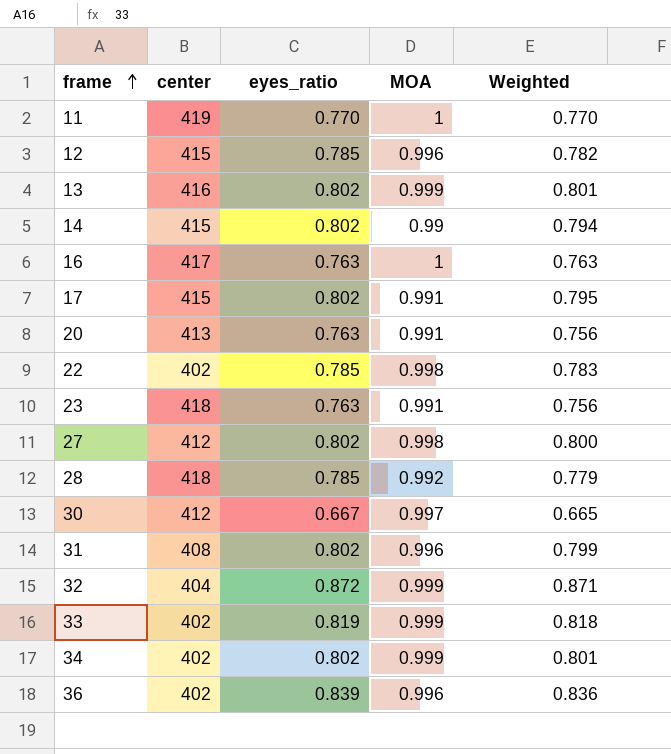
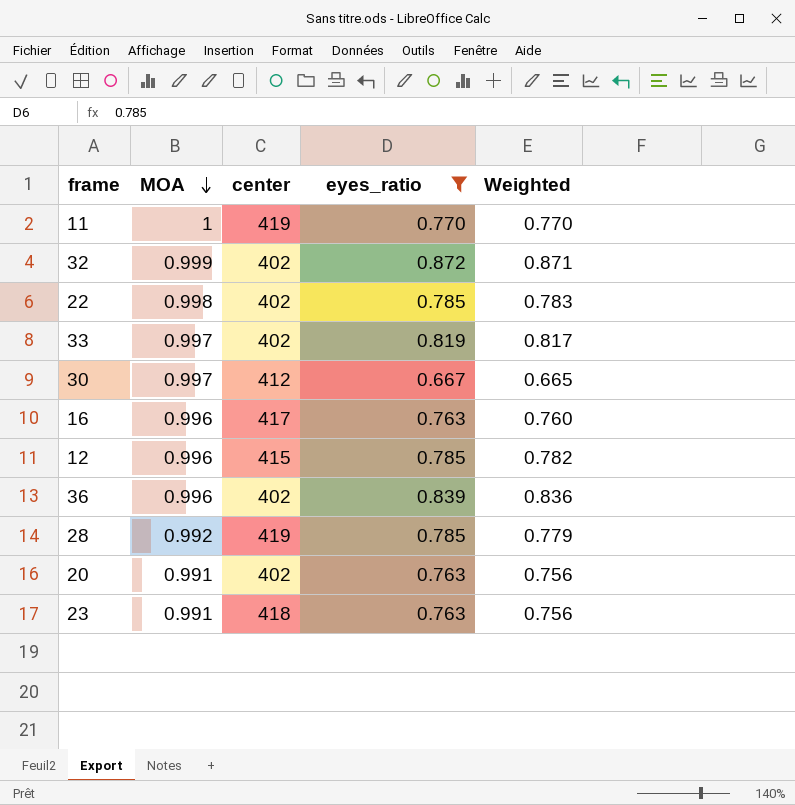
filter: none -> eyes_ratio != 0.802
row order: frame ascending -> MOA descending
column MOA | position: 4 -> 2
32 | center: 404 -> 402
33 | MOA: 0.999 -> 0.997
33 | Weighted: 0.818 -> 0.817
16 | MOA: 1 -> 0.996
16 | Weighted: 0.763 -> 0.760
28 | center: 418 -> 419
20 | center: 413 -> 402

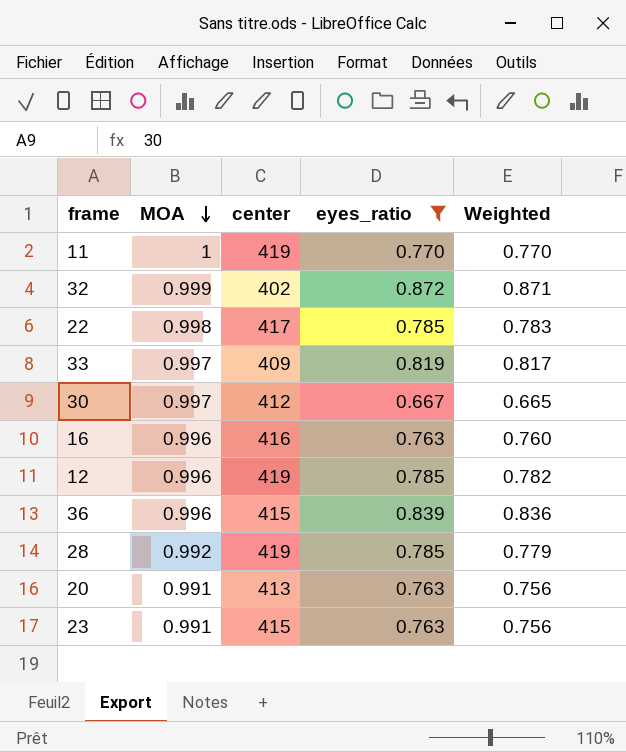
22 | center: 402 -> 417
33 | center: 402 -> 409
16 | center: 417 -> 416
12 | center: 415 -> 419
36 | center: 402 -> 415
20 | center: 402 -> 413
23 | center: 418 -> 415

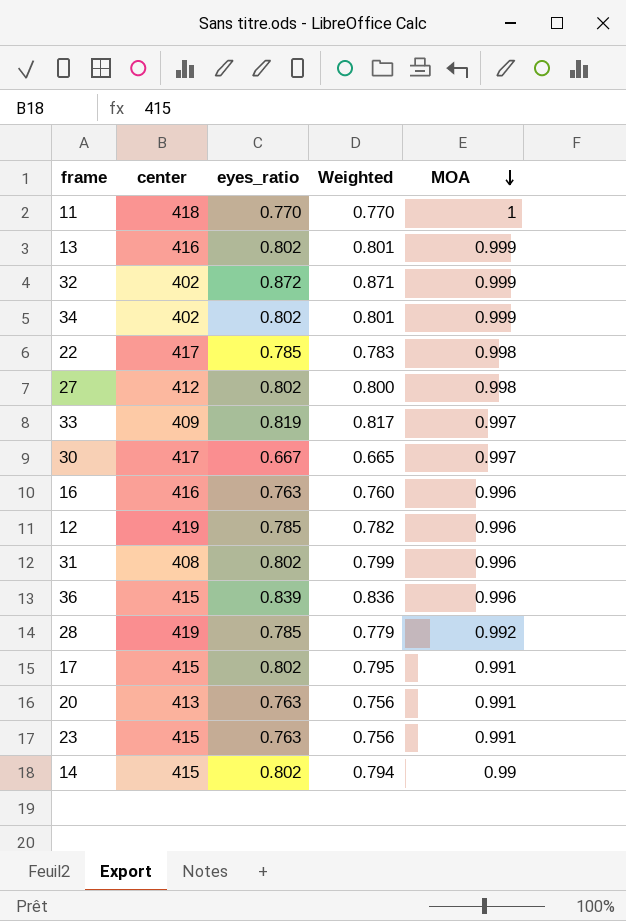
filter: eyes_ratio != 0.802 -> none
column MOA | position: 2 -> 5
11 | center: 419 -> 418
30 | center: 412 -> 417

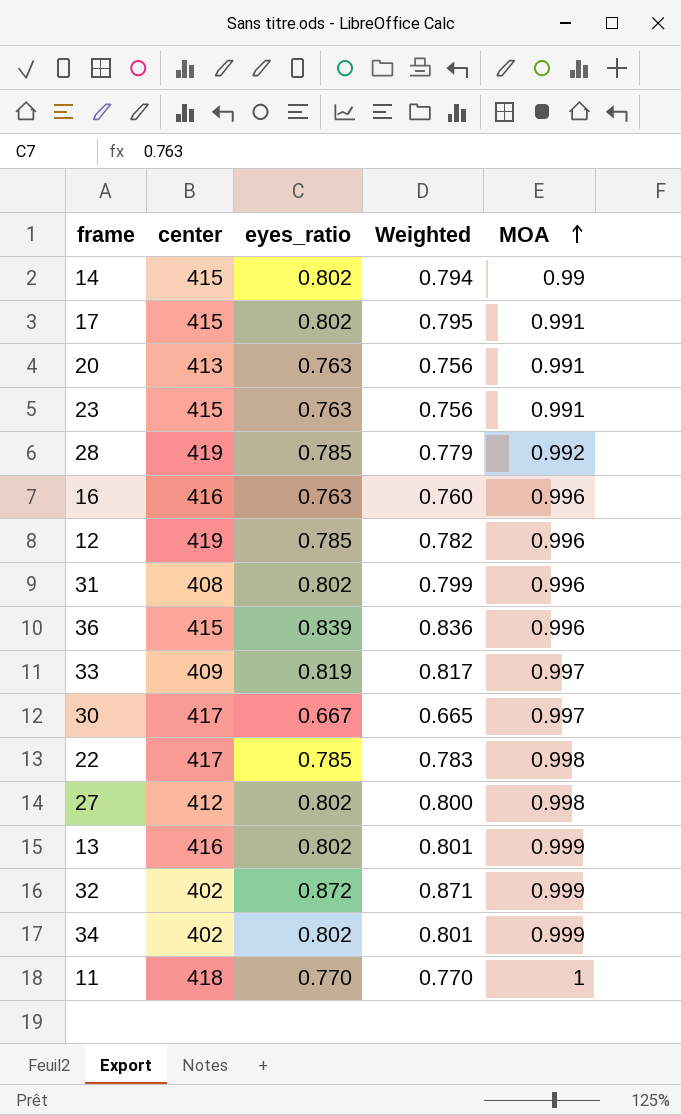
row order: MOA descending -> MOA ascending

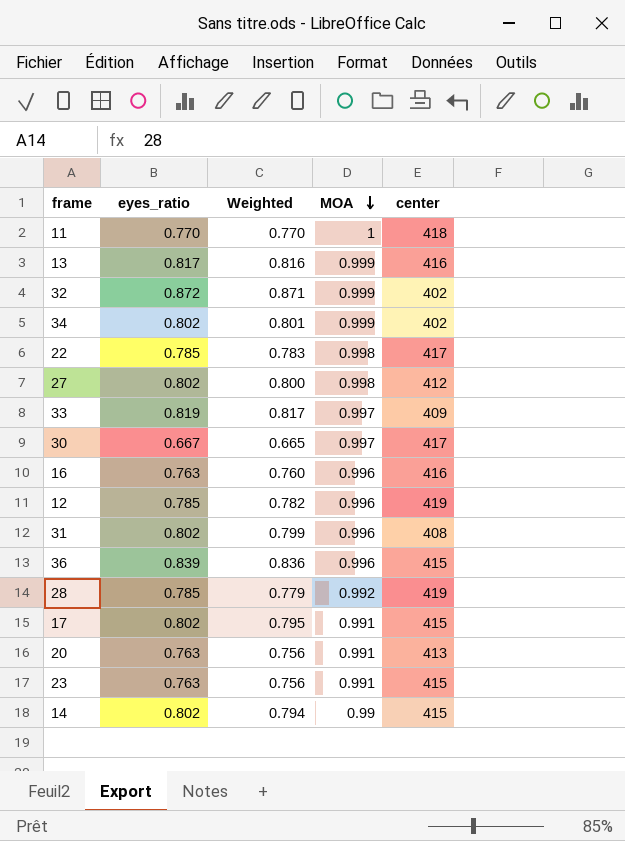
row order: MOA ascending -> MOA descending
column center | position: 2 -> 5
13 | eyes_ratio: 0.802 -> 0.817
13 | Weighted: 0.801 -> 0.816

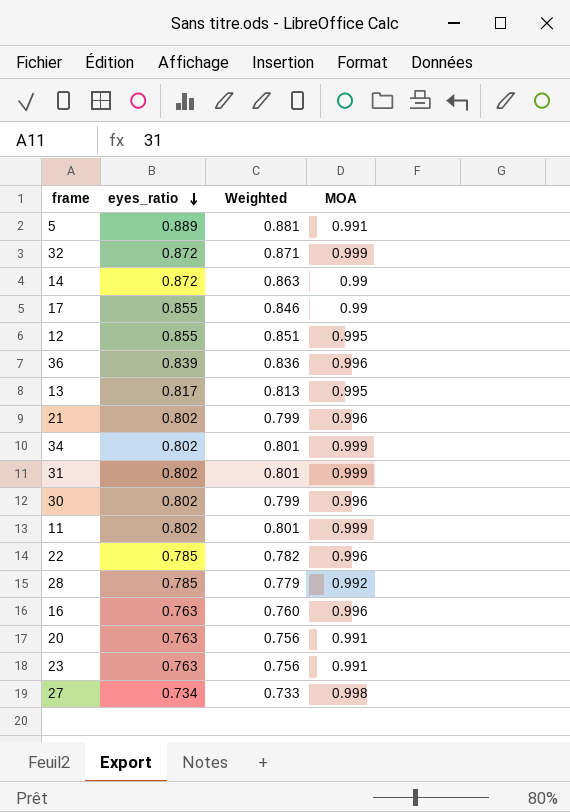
row order: MOA descending -> eyes_ratio descending
column center | position: 5 -> none
row 33: 0.819 | 0.817 | 0.997 | 409 -> none
row 5: none -> 0.889 | 0.881 | 0.991
14 | eyes_ratio: 0.802 -> 0.872
14 | Weighted: 0.794 -> 0.863
17 | eyes_ratio: 0.802 -> 0.855
17 | Weighted: 0.795 -> 0.846
17 | MOA: 0.991 -> 0.99
12 | eyes_ratio: 0.785 -> 0.855
12 | Weighted: 0.782 -> 0.851
12 | MOA: 0.996 -> 0.995
13 | Weighted: 0.816 -> 0.813
13 | MOA: 0.999 -> 0.995
row 21: none -> 0.802 | 0.799 | 0.996
31 | Weighted: 0.799 -> 0.801
31 | MOA: 0.996 -> 0.999
30 | eyes_ratio: 0.667 -> 0.802
30 | Weighted: 0.665 -> 0.799
30 | MOA: 0.997 -> 0.996
11 | eyes_ratio: 0.770 -> 0.802
11 | Weighted: 0.770 -> 0.801
11 | MOA: 1 -> 0.999
22 | Weighted: 0.783 -> 0.782
22 | MOA: 0.998 -> 0.996
27 | eyes_ratio: 0.802 -> 0.734
27 | Weighted: 0.800 -> 0.733

